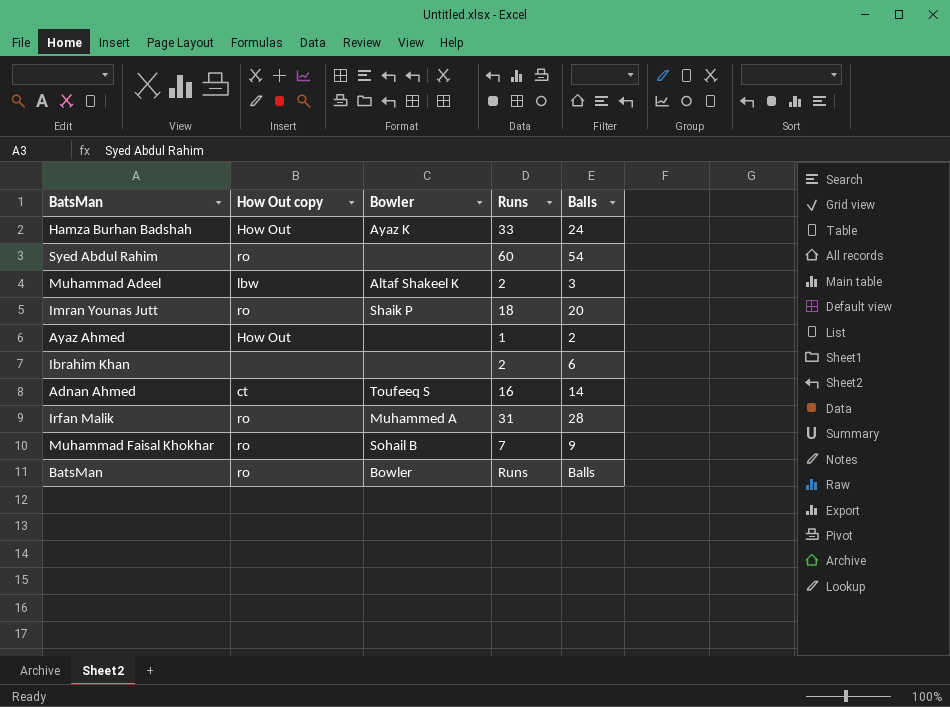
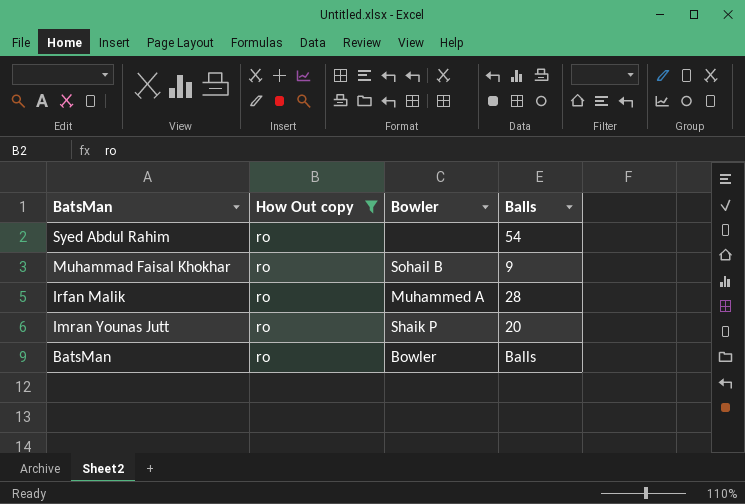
filter: none -> How Out copy = ro
row order: none -> BatsMan descending
column Runs | position: 4 -> none

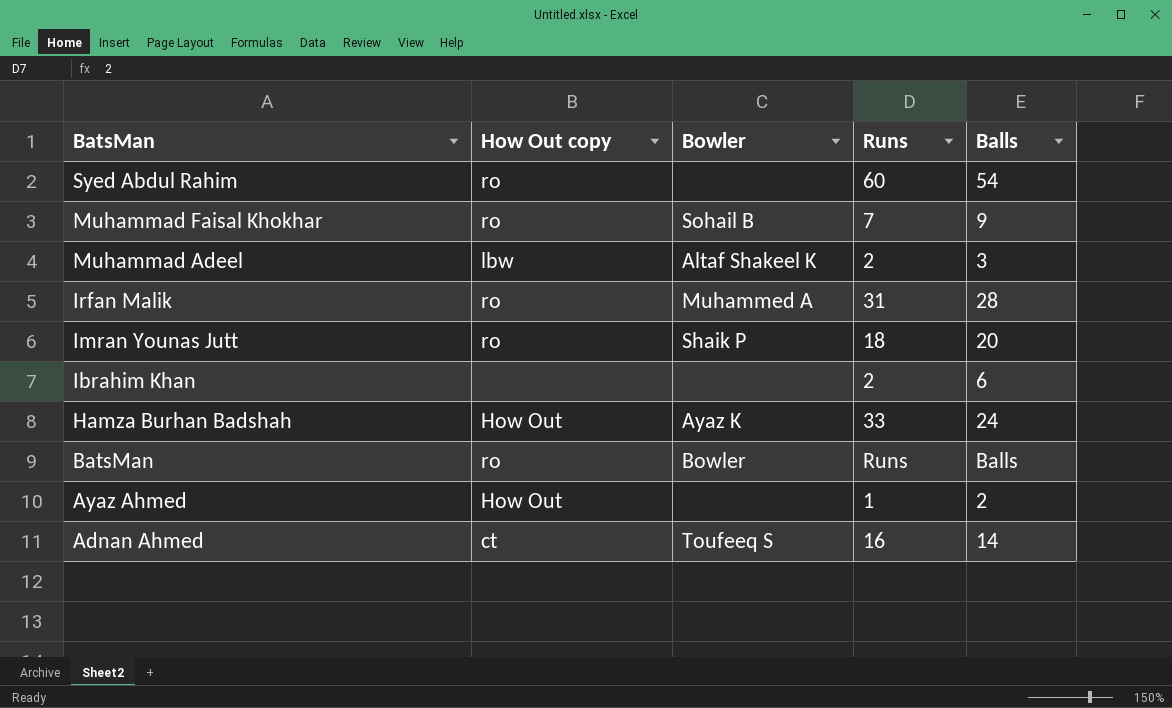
filter: How Out copy = ro -> none
column Runs | position: none -> 4

